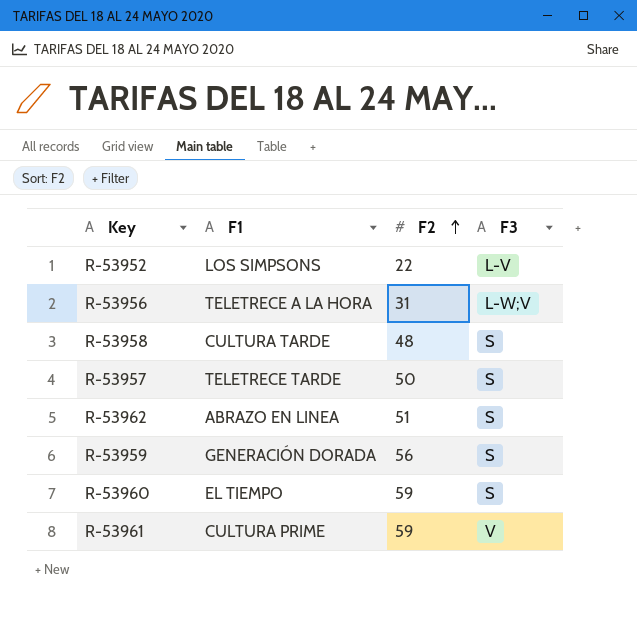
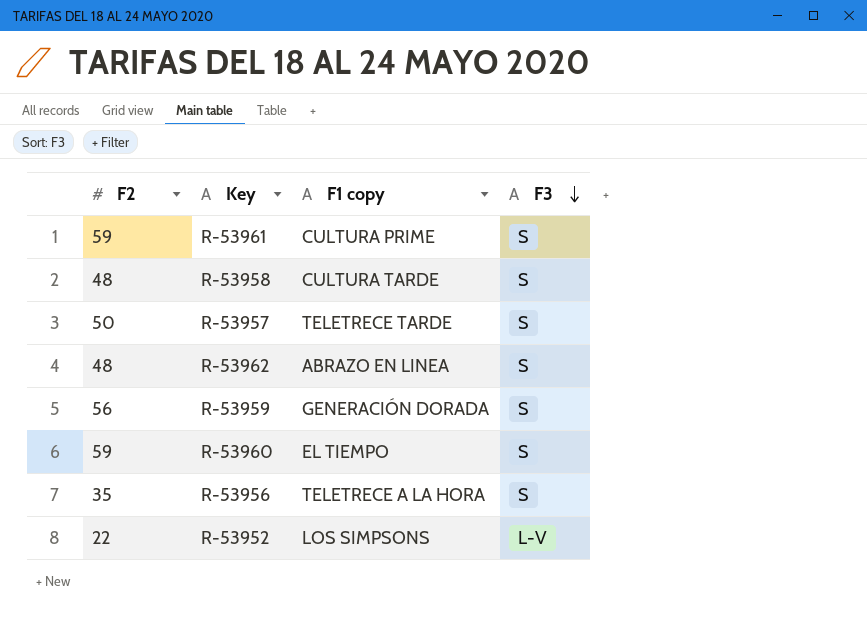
row order: F2 ascending -> F3 descending
column F2 | position: 3 -> 1
column name: F1 -> F1 copy
R-53961 | F3: V -> S
R-53962 | F2: 51 -> 48
R-53956 | F2: 31 -> 35
R-53956 | F3: L-W;V -> S

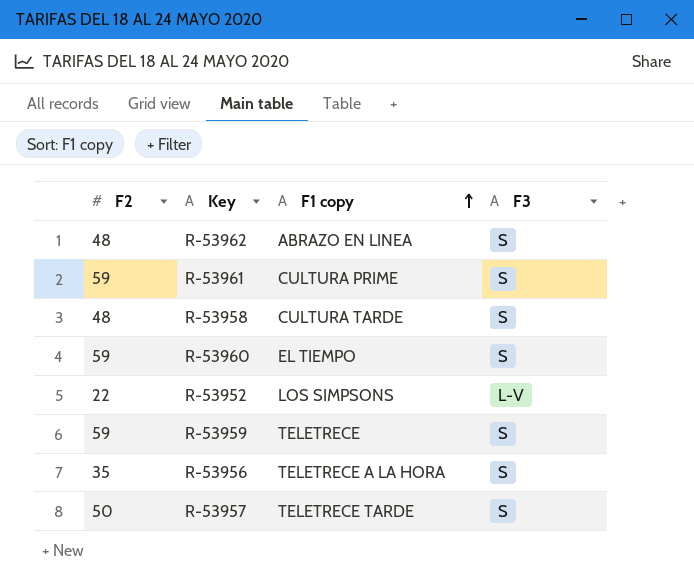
row order: F3 descending -> F1 copy ascending
R-53959 | F2: 56 -> 59
R-53959 | F1 copy: GENERACIÓN DORADA -> TELETRECE

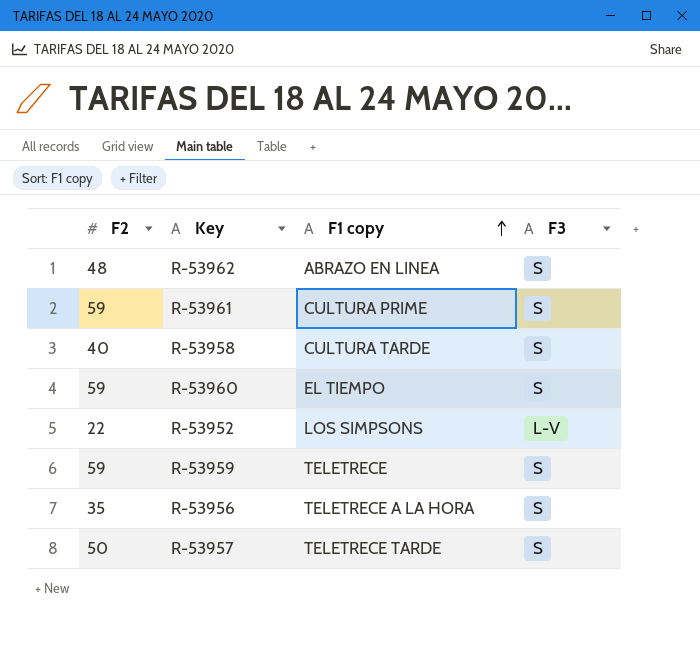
R-53958 | F2: 48 -> 40

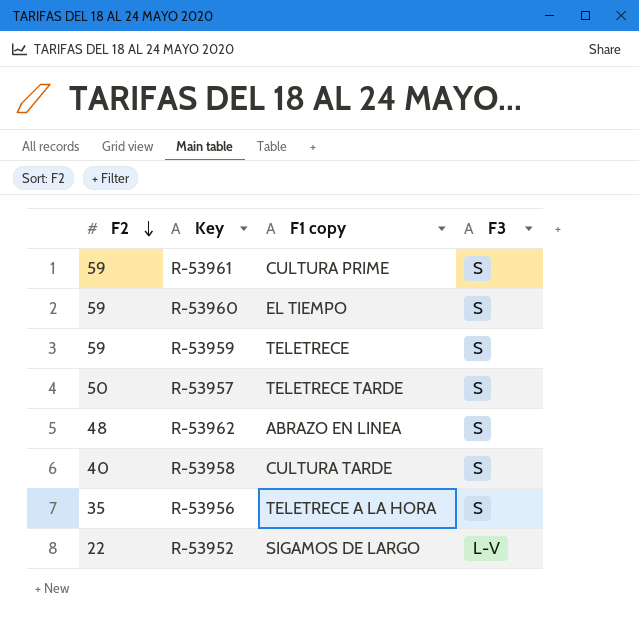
row order: F1 copy ascending -> F2 descending
R-53952 | F1 copy: LOS SIMPSONS -> SIGAMOS DE LARGO

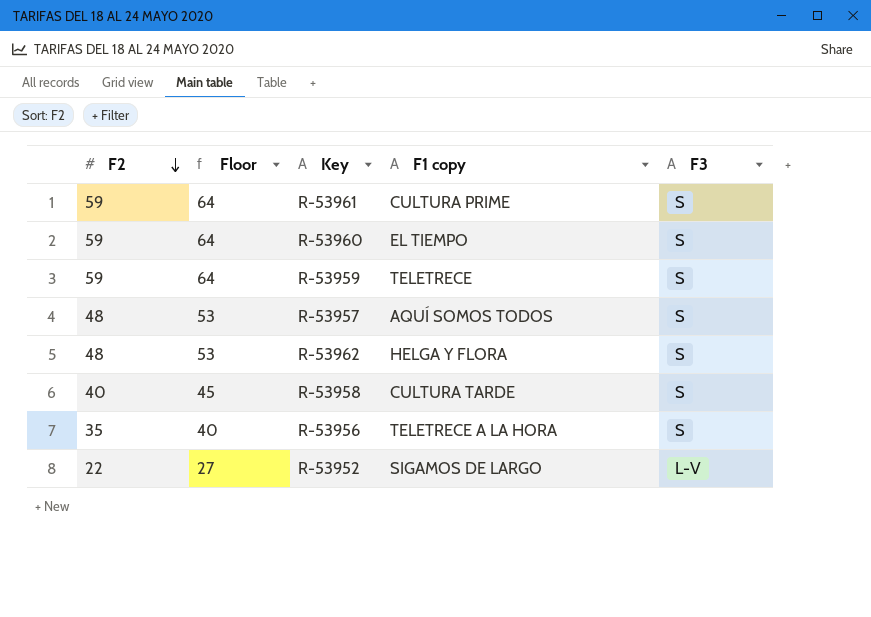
column Floor | formula: none -> [F2] + 5
R-53957 | F2: 50 -> 48
R-53957 | F1 copy: TELETRECE TARDE -> AQUÍ SOMOS TODOS
R-53962 | F1 copy: ABRAZO EN LINEA -> HELGA Y FLORA

